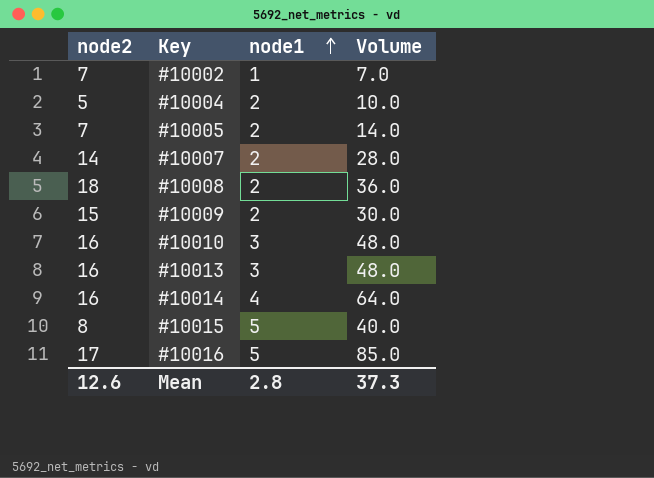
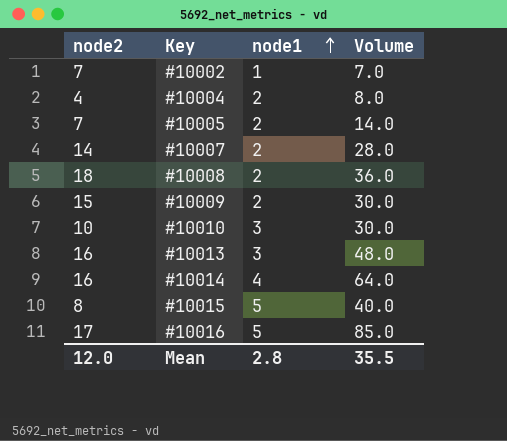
#10004 | node2: 5 -> 4
#10004 | Volume: 10.0 -> 8.0
#10010 | node2: 16 -> 10
#10010 | Volume: 48.0 -> 30.0
Mean | node2: 12.6 -> 12.0
Mean | Volume: 37.3 -> 35.5

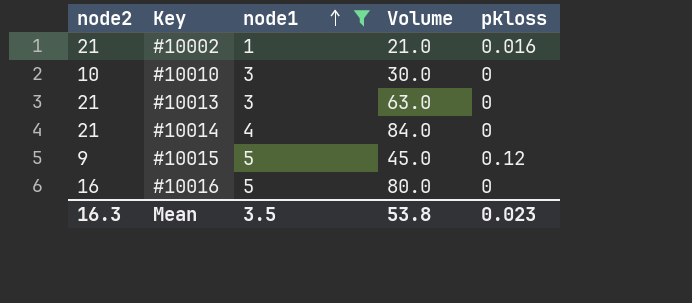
filter: none -> node1 != 2
column pkloss | position: none -> 5
#10002 | node2: 7 -> 21
#10002 | Volume: 7.0 -> 21.0
#10013 | node2: 16 -> 21
#10013 | Volume: 48.0 -> 63.0
#10014 | node2: 16 -> 21
#10014 | Volume: 64.0 -> 84.0
#10015 | node2: 8 -> 9
#10015 | Volume: 40.0 -> 45.0
#10016 | node2: 17 -> 16
#10016 | Volume: 85.0 -> 80.0
Mean | node2: 12.0 -> 16.3
Mean | node1: 2.8 -> 3.5
Mean | Volume: 35.5 -> 53.8

